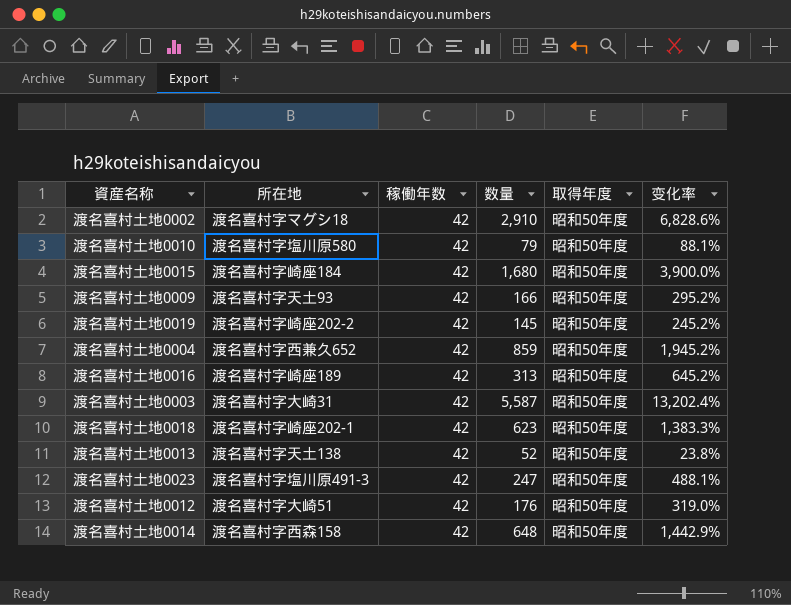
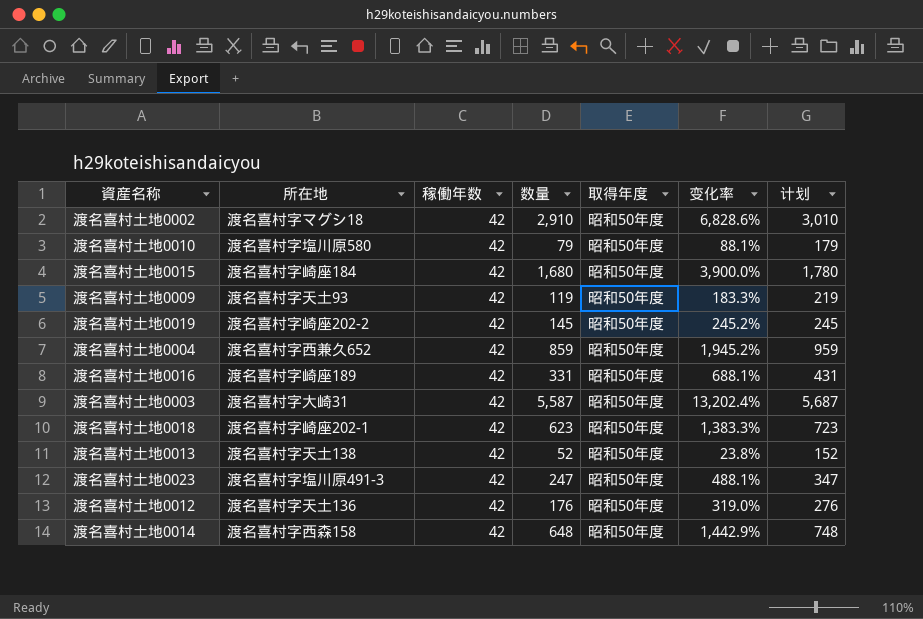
column 计划 | formula: none -> [数量] + 100
渡名喜村土地0009 | 数量: 166 -> 119
渡名喜村土地0009 | 变化率: 295.2% -> 183.3%
渡名喜村土地0016 | 数量: 313 -> 331
渡名喜村土地0016 | 变化率: 645.2% -> 688.1%
渡名喜村土地0012 | 所在地: 渡名喜村字大崎51 -> 渡名喜村字天土136

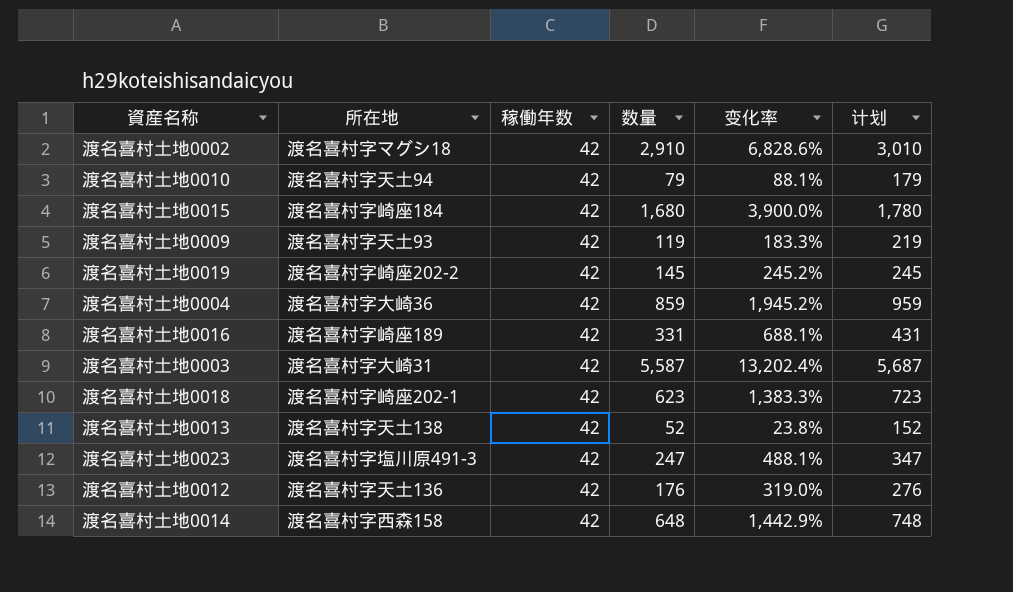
column 取得年度 | position: 5 -> none
渡名喜村土地0010 | 所在地: 渡名喜村字塩川原580 -> 渡名喜村字天土94
渡名喜村土地0004 | 所在地: 渡名喜村字西兼久652 -> 渡名喜村字大崎36

